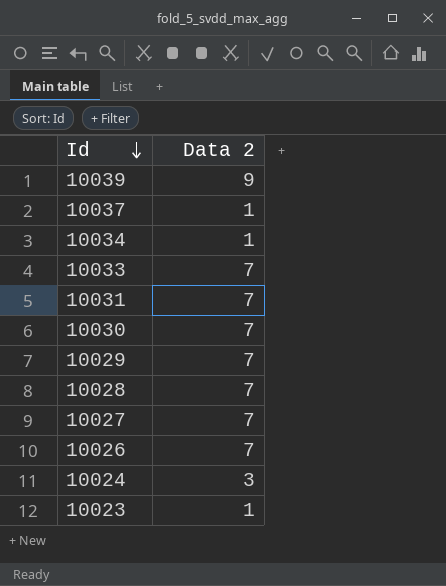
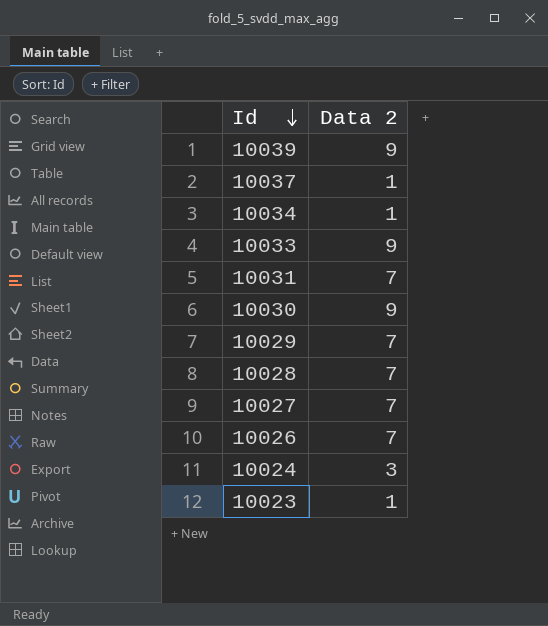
10033 | Data 2: 7 -> 9
10030 | Data 2: 7 -> 9

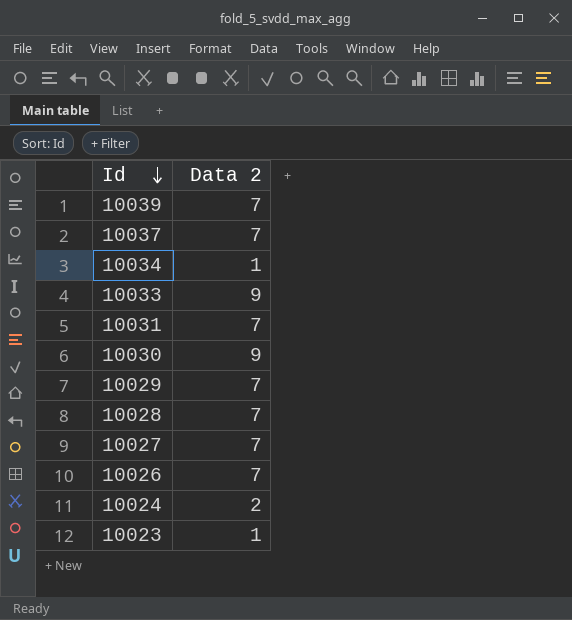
10039 | Data 2: 9 -> 7
10037 | Data 2: 1 -> 7
10024 | Data 2: 3 -> 2

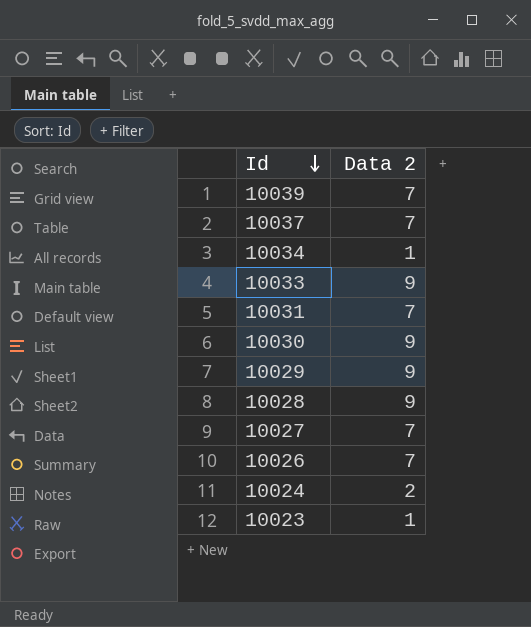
10029 | Data 2: 7 -> 9
10028 | Data 2: 7 -> 9

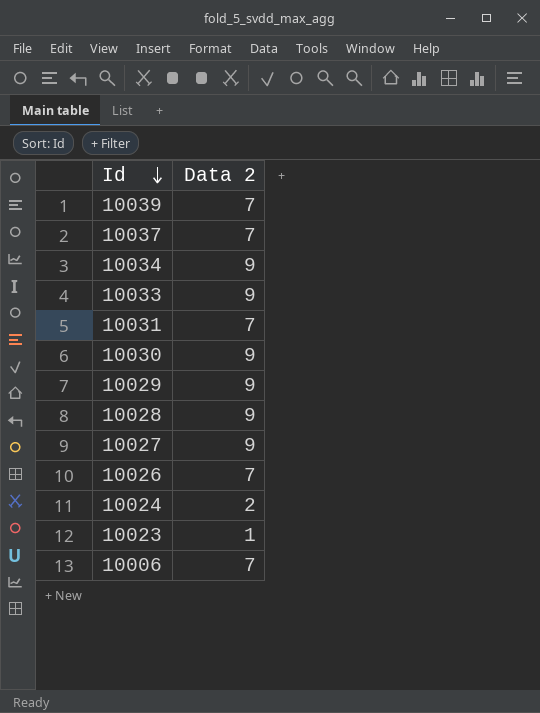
10034 | Data 2: 1 -> 9
10027 | Data 2: 7 -> 9
row 10006: none -> 7

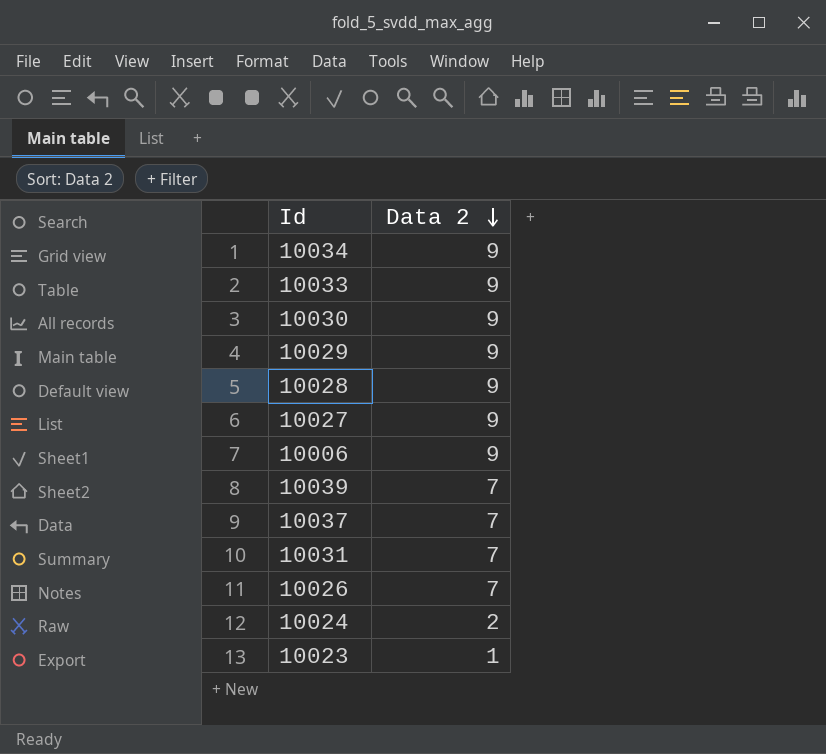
row order: Id descending -> Data 2 descending
10006 | Data 2: 7 -> 9

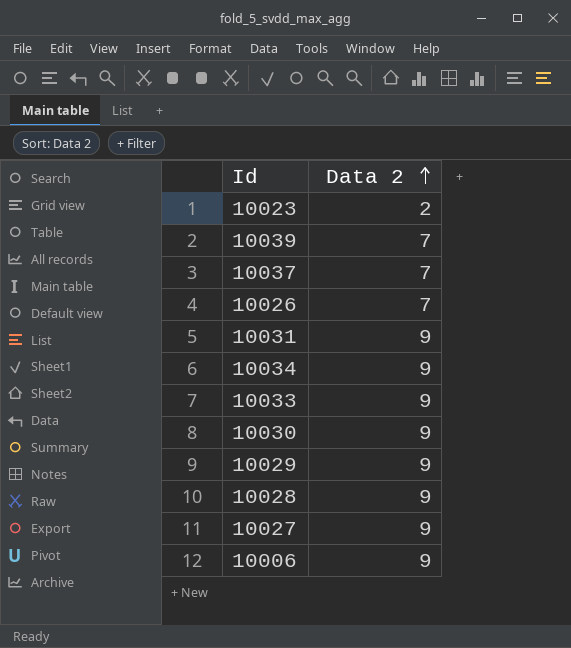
row order: Data 2 descending -> Data 2 ascending
row 10024: 2 -> none
10023 | Data 2: 1 -> 2
10031 | Data 2: 7 -> 9

